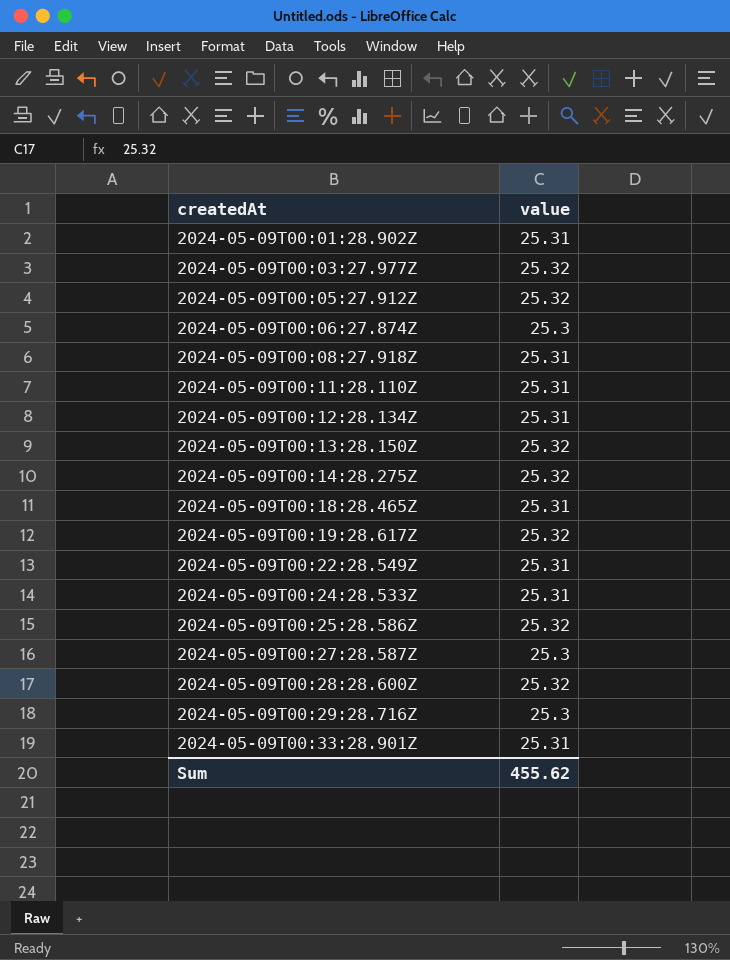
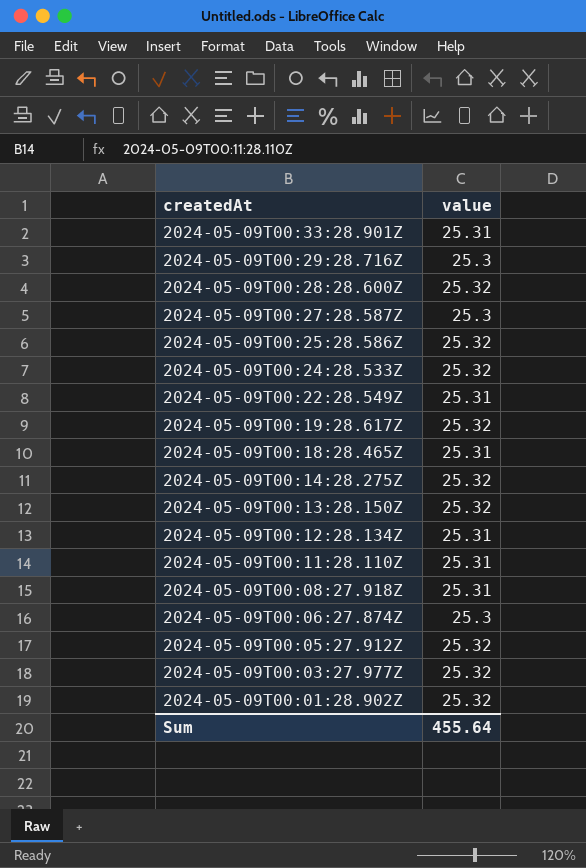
row order: createdAt ascending -> createdAt descending
2024-05-09T00:24:28.533Z | value: 25.31 -> 25.32
2024-05-09T00:01:28.902Z | value: 25.31 -> 25.32
Sum | value: 455.62 -> 455.64

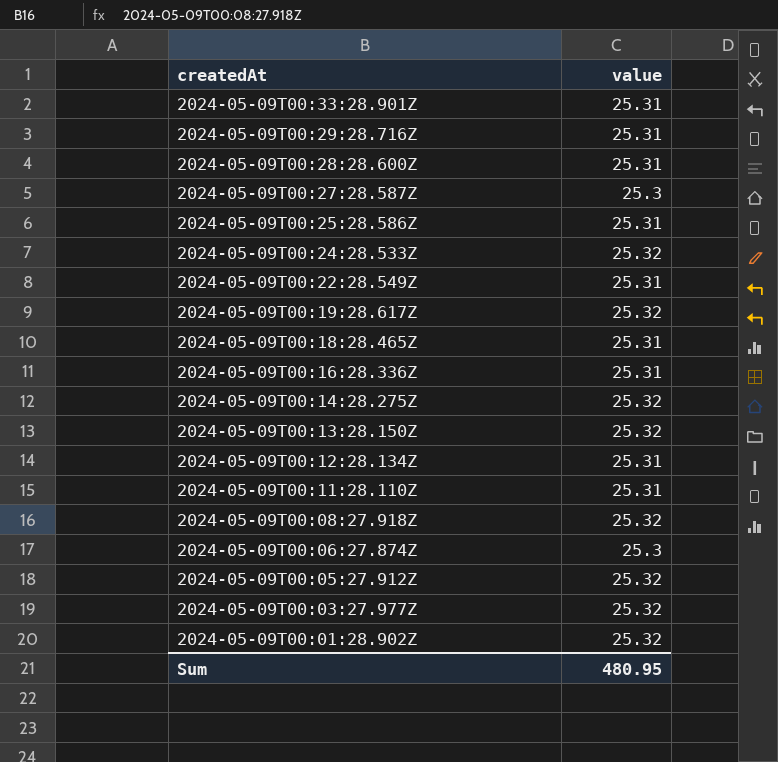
2024-05-09T00:29:28.716Z | value: 25.3 -> 25.31
2024-05-09T00:28:28.600Z | value: 25.32 -> 25.31
2024-05-09T00:25:28.586Z | value: 25.32 -> 25.31
row 2024-05-09T00:16:28.336Z: none -> 25.31
2024-05-09T00:08:27.918Z | value: 25.31 -> 25.32
Sum | value: 455.64 -> 480.95

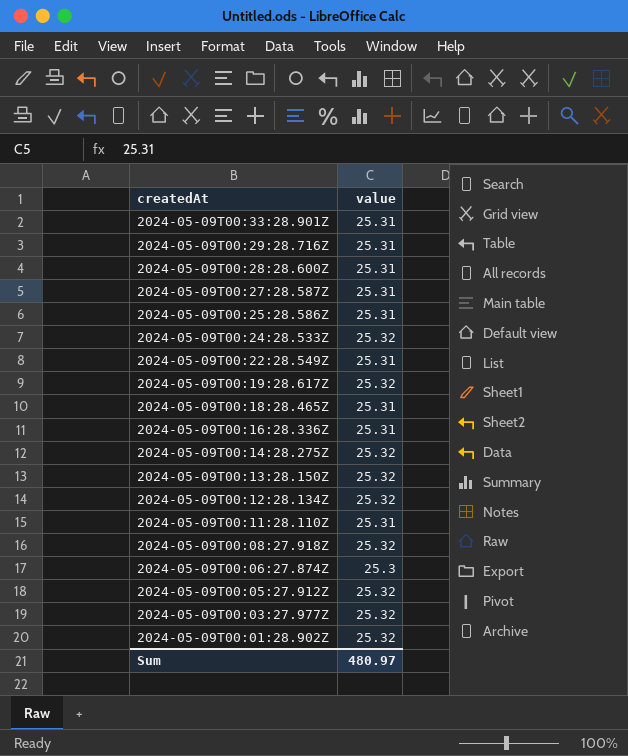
2024-05-09T00:27:28.587Z | value: 25.3 -> 25.31
2024-05-09T00:12:28.134Z | value: 25.31 -> 25.32
Sum | value: 480.95 -> 480.97

